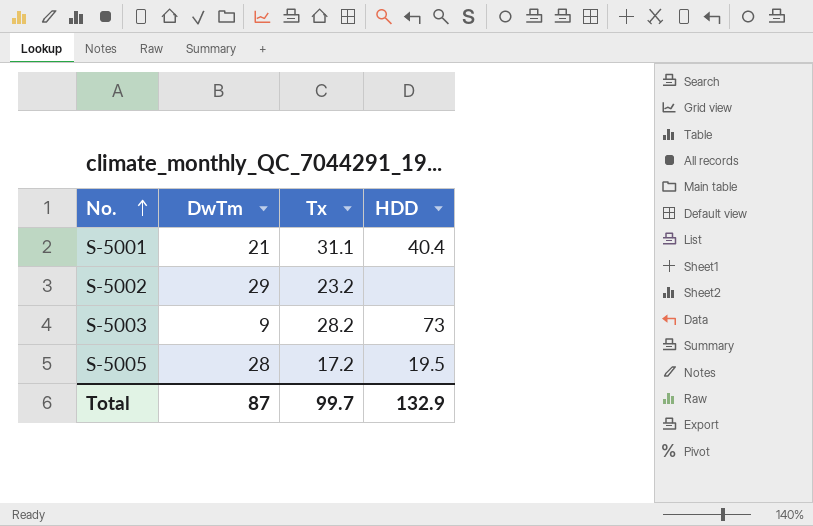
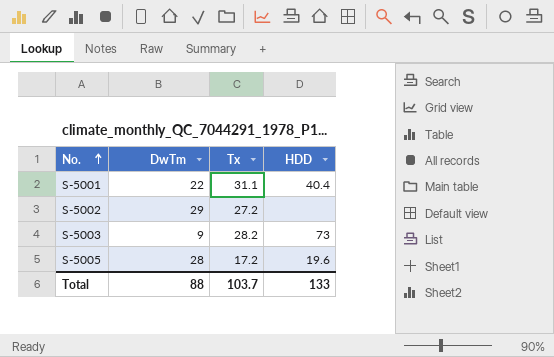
S-5001 | DwTm: 21 -> 22
S-5002 | Tx: 23.2 -> 27.2
S-5005 | HDD: 19.5 -> 19.6
Total | DwTm: 87 -> 88
Total | Tx: 99.7 -> 103.7
Total | HDD: 132.9 -> 133

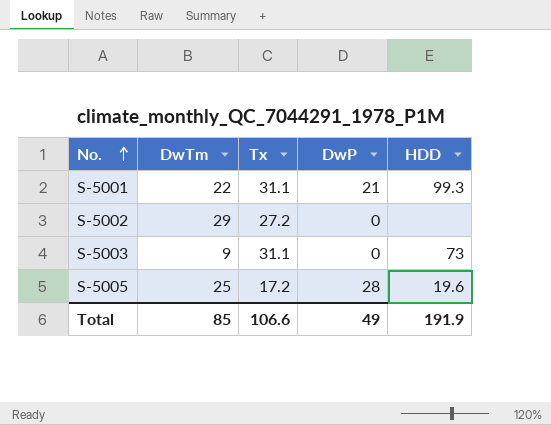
column DwP | position: none -> 4
S-5001 | HDD: 40.4 -> 99.3
S-5003 | Tx: 28.2 -> 31.1
S-5005 | DwTm: 28 -> 25
Total | DwTm: 88 -> 85
Total | Tx: 103.7 -> 106.6
Total | HDD: 133 -> 191.9

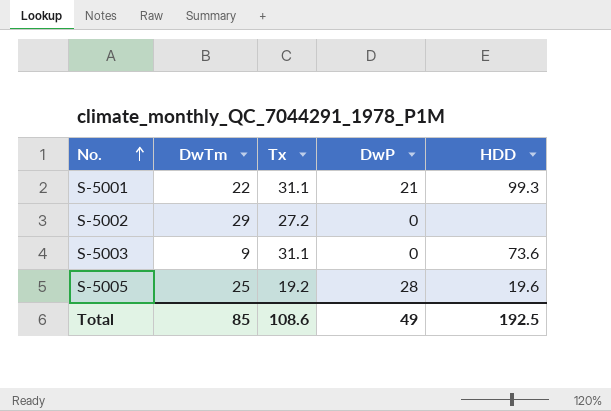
S-5003 | HDD: 73 -> 73.6
S-5005 | Tx: 17.2 -> 19.2
Total | Tx: 106.6 -> 108.6
Total | HDD: 191.9 -> 192.5

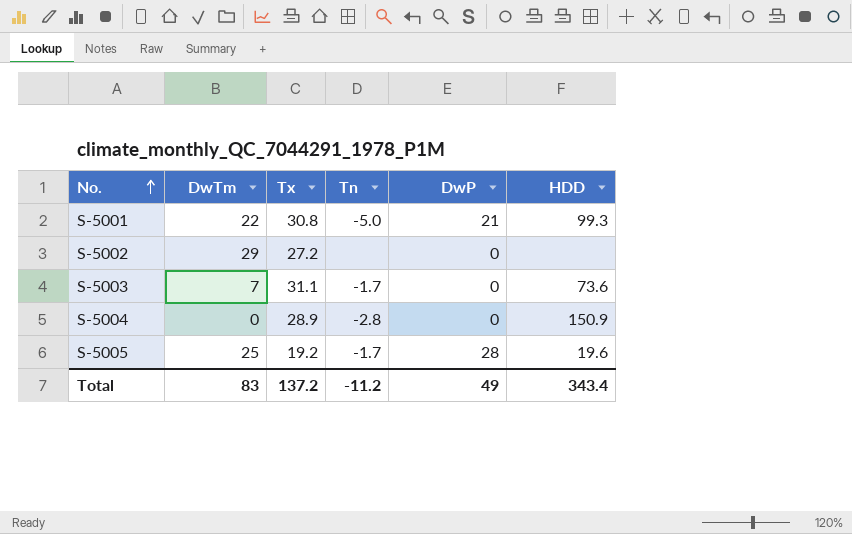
column Tn | position: none -> 4
S-5001 | Tx: 31.1 -> 30.8
S-5003 | DwTm: 9 -> 7
row S-5004: none -> 0 | 28.9 | -2.8 | 0 | 150.9
Total | DwTm: 85 -> 83
Total | Tx: 108.6 -> 137.2
Total | HDD: 192.5 -> 343.4

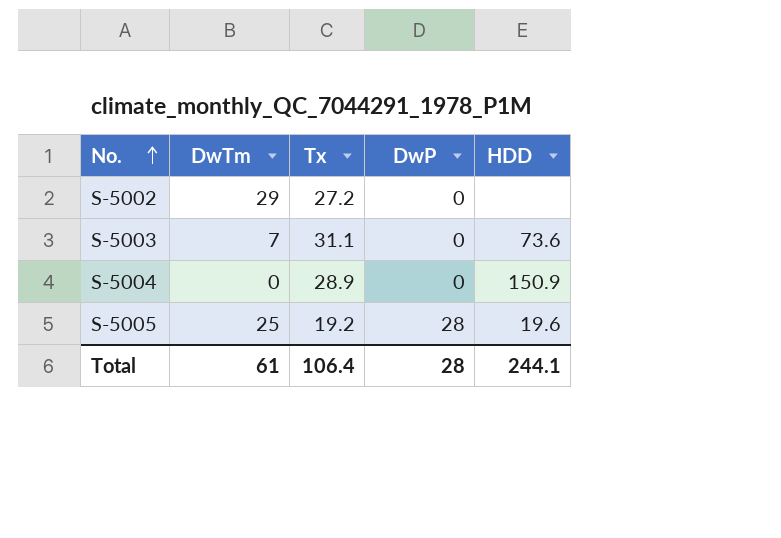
column Tn | position: 4 -> none
row S-5001: 22 | 30.8 | -5.0 | 21 | 99.3 -> none
Total | DwTm: 83 -> 61
Total | Tx: 137.2 -> 106.4
Total | DwP: 49 -> 28
Total | HDD: 343.4 -> 244.1

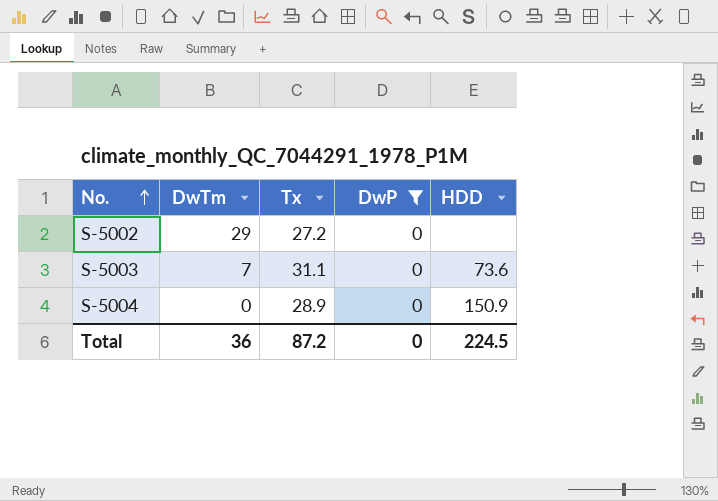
filter: none -> DwP = 0
Total | DwTm: 61 -> 36
Total | Tx: 106.4 -> 87.2
Total | DwP: 28 -> 0
Total | HDD: 244.1 -> 224.5

